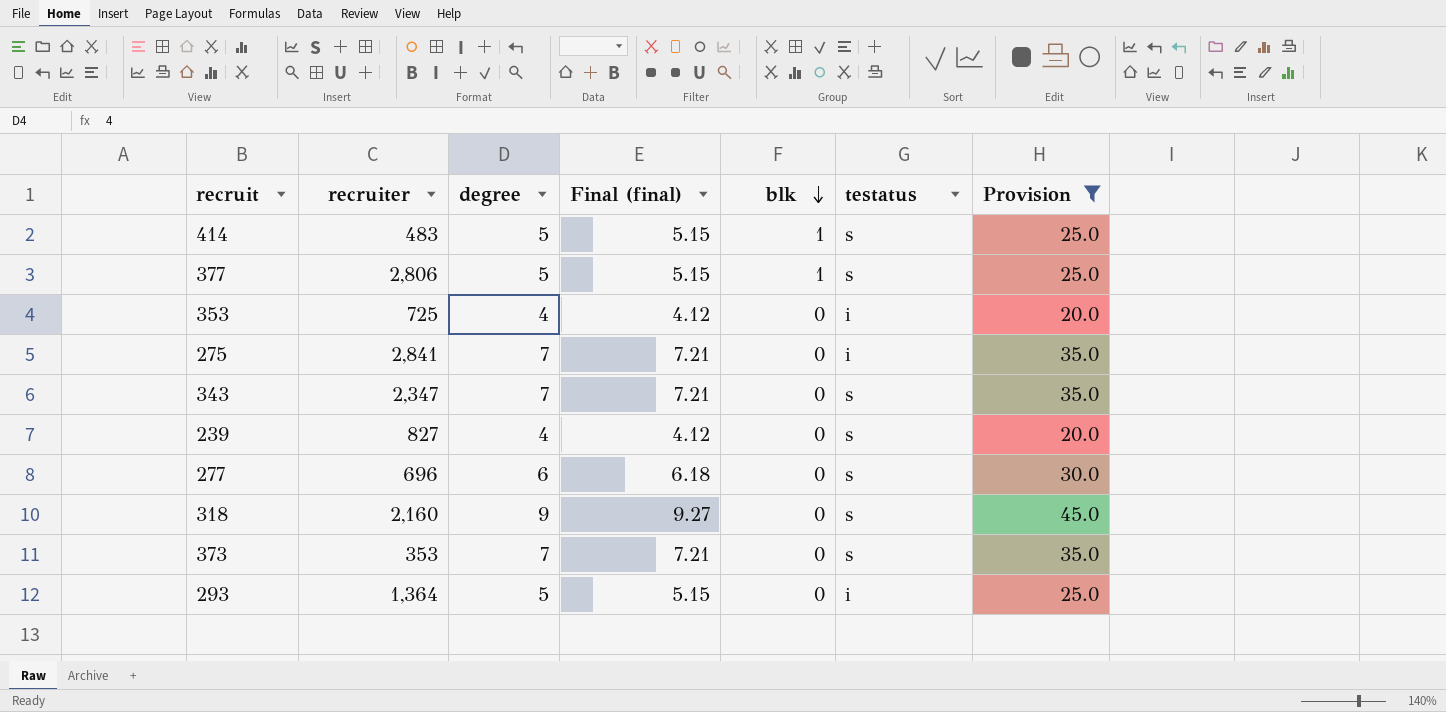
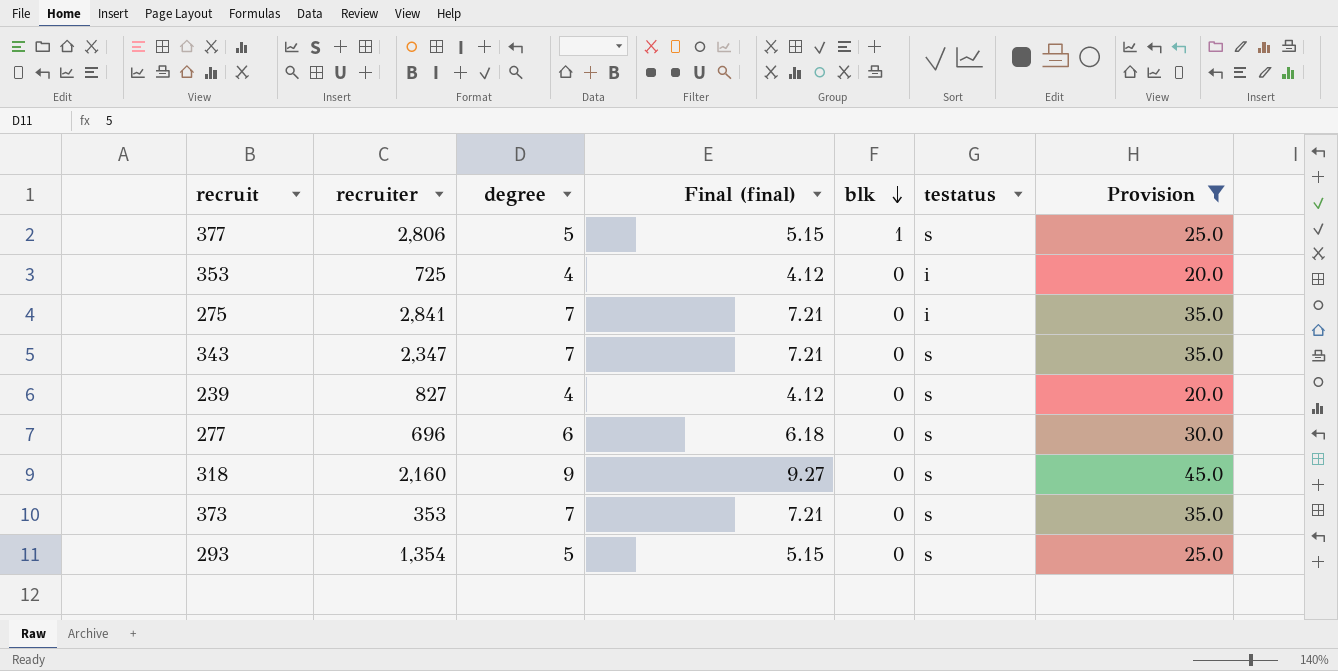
row 414: 483 | 5 | 5.15 | 1 | s | 25.0 -> none
293 | recruiter: 1,364 -> 1,354
293 | testatus: i -> s

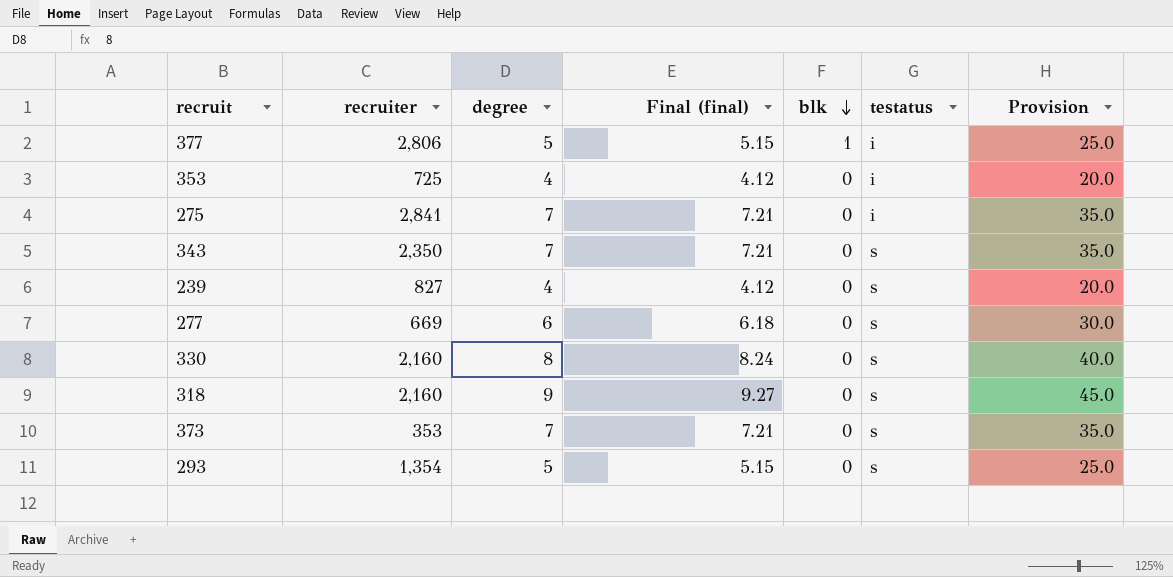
filter: Provision != 40.0 -> none
377 | testatus: s -> i
343 | recruiter: 2,347 -> 2,350
277 | recruiter: 696 -> 669

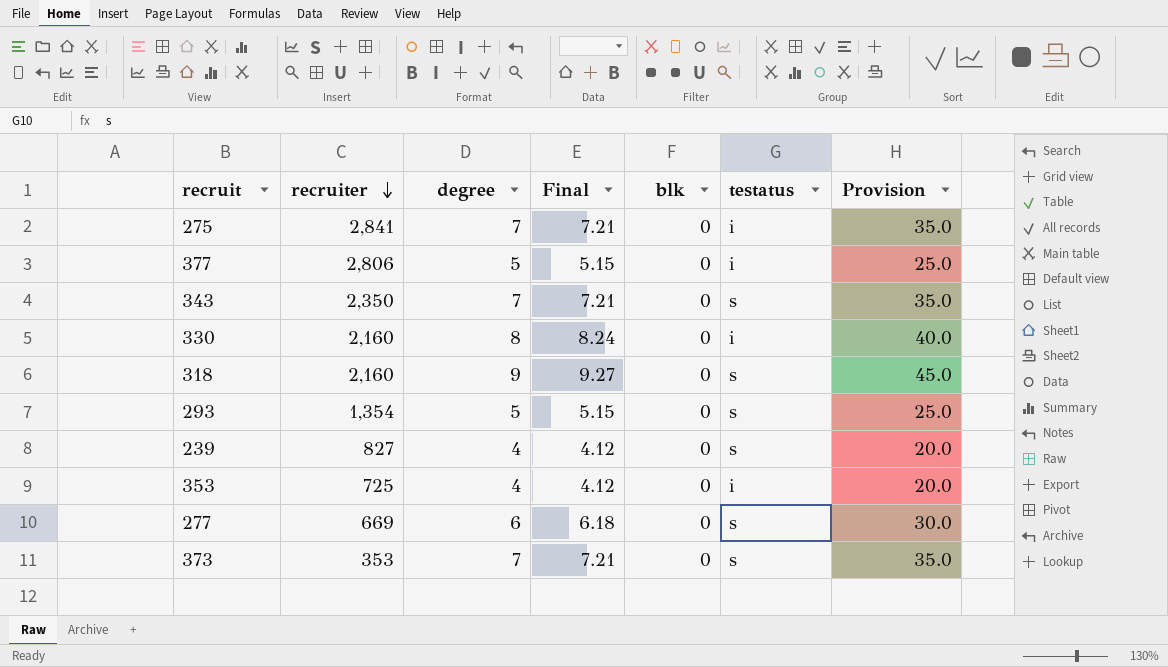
row order: blk descending -> recruiter descending
column name: Final (final) -> Final
377 | blk: 1 -> 0
330 | testatus: s -> i

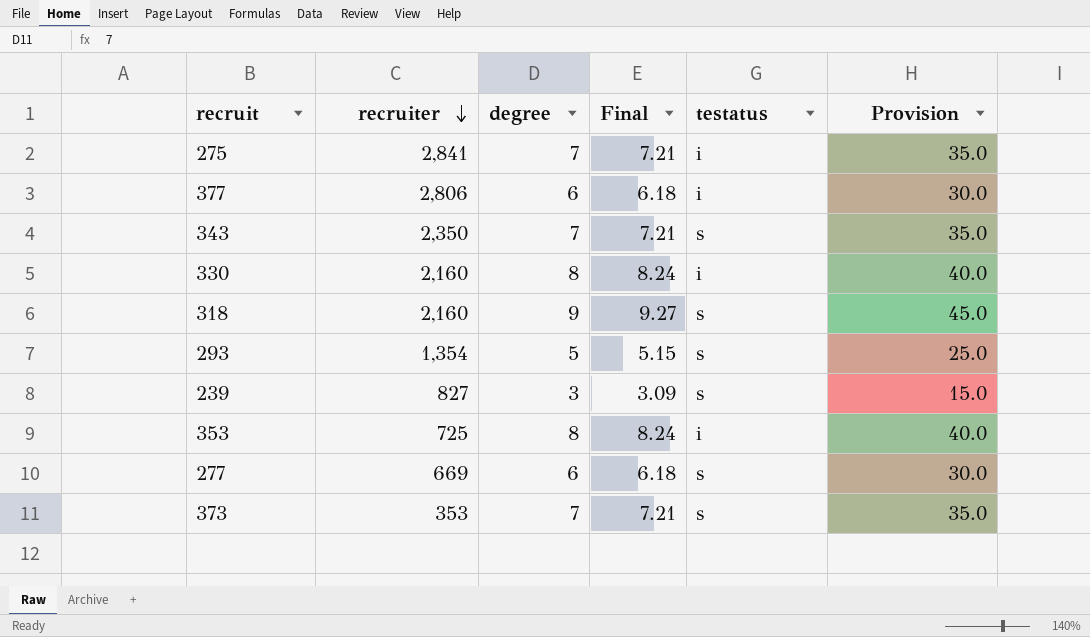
column blk | position: 5 -> none
377 | degree: 5 -> 6
377 | Final: 5.15 -> 6.18
377 | Provision: 25.0 -> 30.0
239 | degree: 4 -> 3
239 | Final: 4.12 -> 3.09
239 | Provision: 20.0 -> 15.0
353 | degree: 4 -> 8
353 | Final: 4.12 -> 8.24
353 | Provision: 20.0 -> 40.0

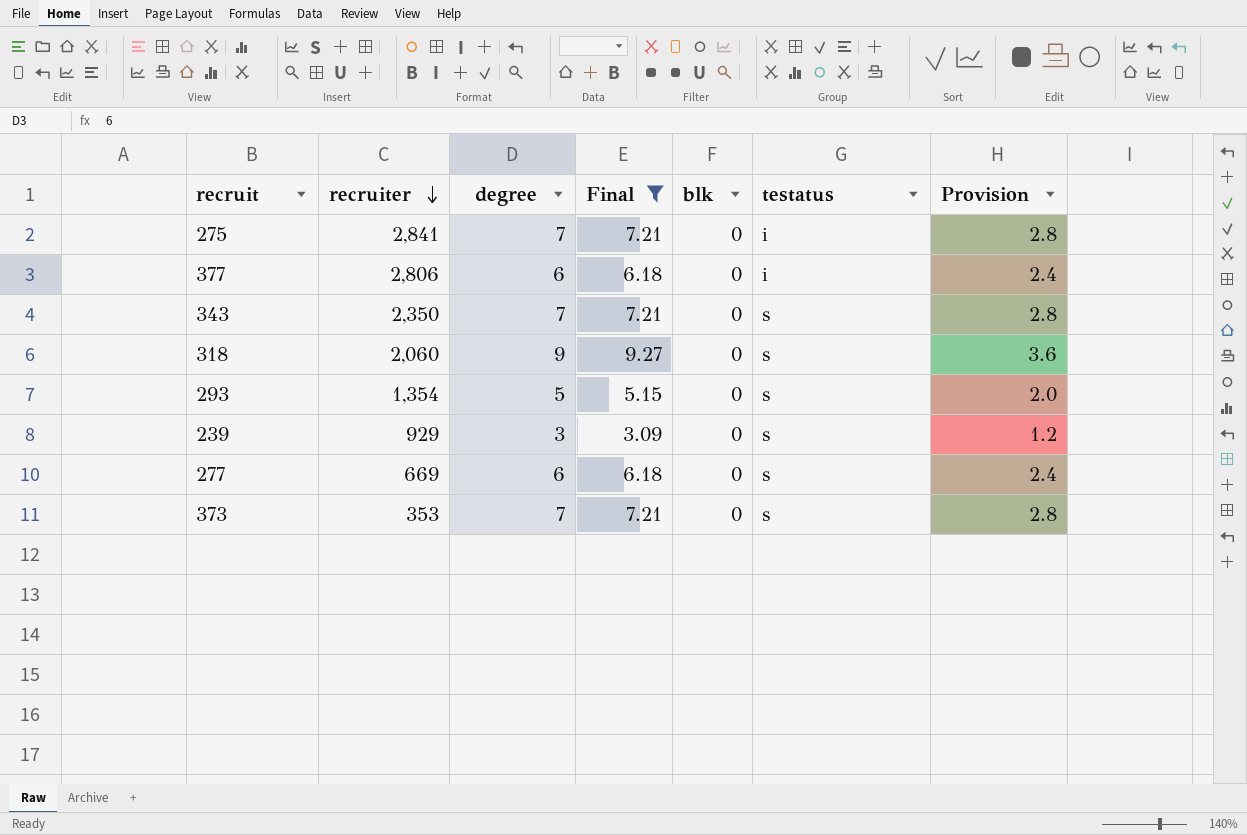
filter: none -> Final != 8.24
column blk | position: none -> 5
column Provision | formula: [degree] * 5 -> [degree] * 0.4
318 | recruiter: 2,160 -> 2,060
239 | recruiter: 827 -> 929

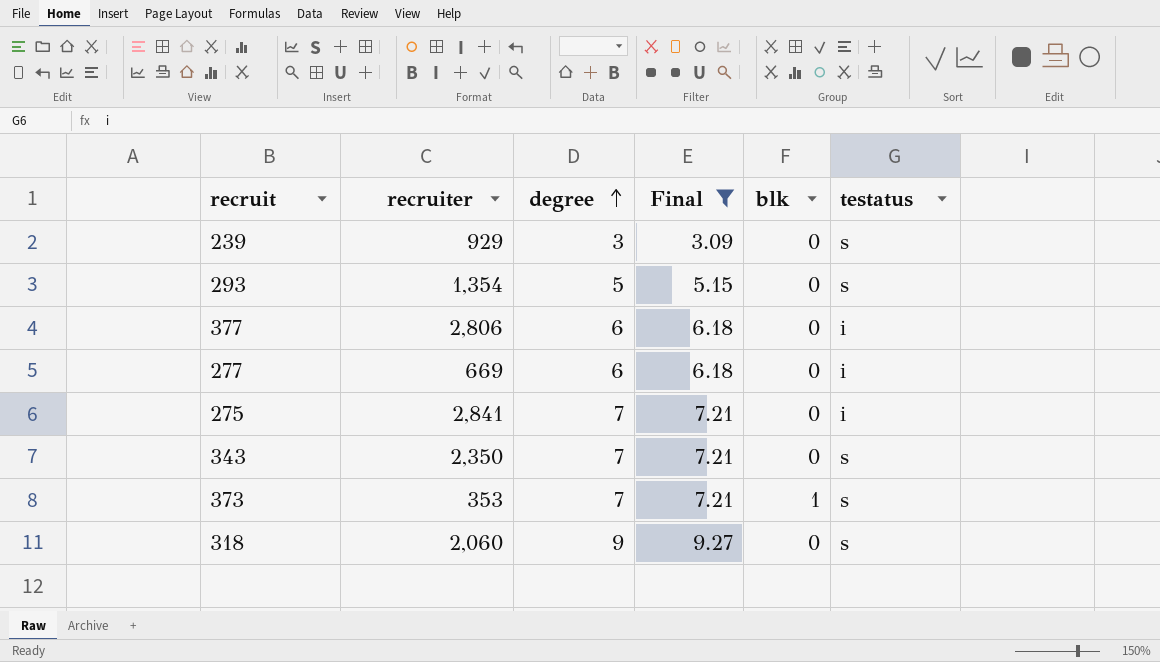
row order: recruiter descending -> degree ascending
column Provision | formula: [degree] * 0.4 -> none
277 | testatus: s -> i
373 | blk: 0 -> 1

